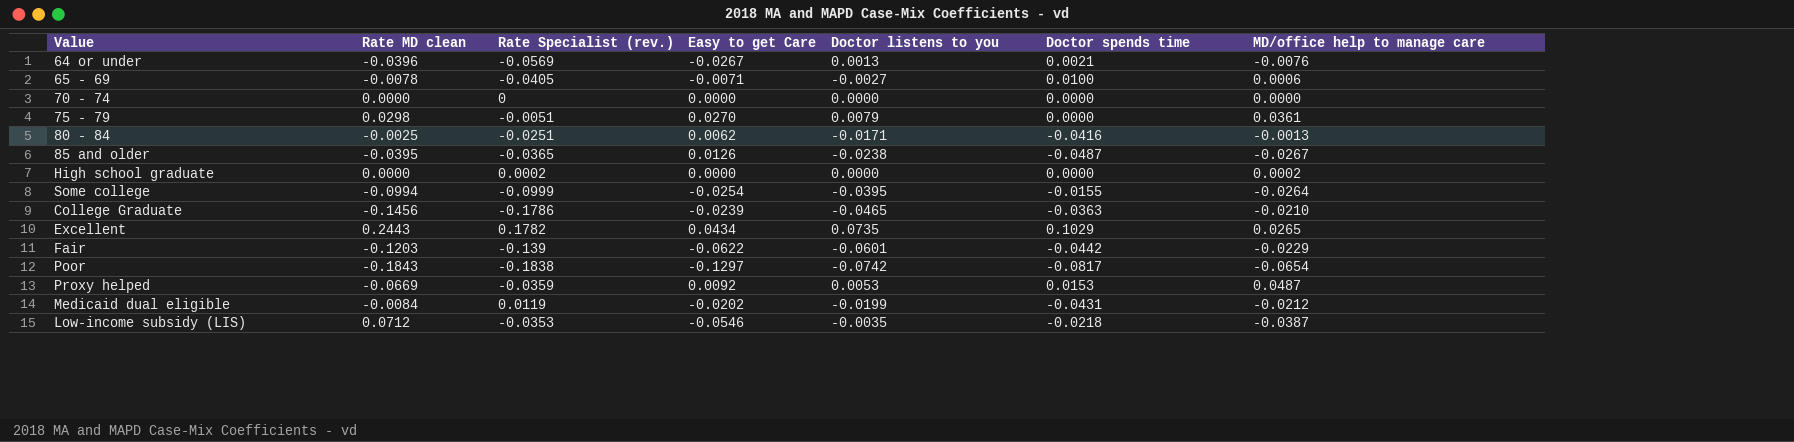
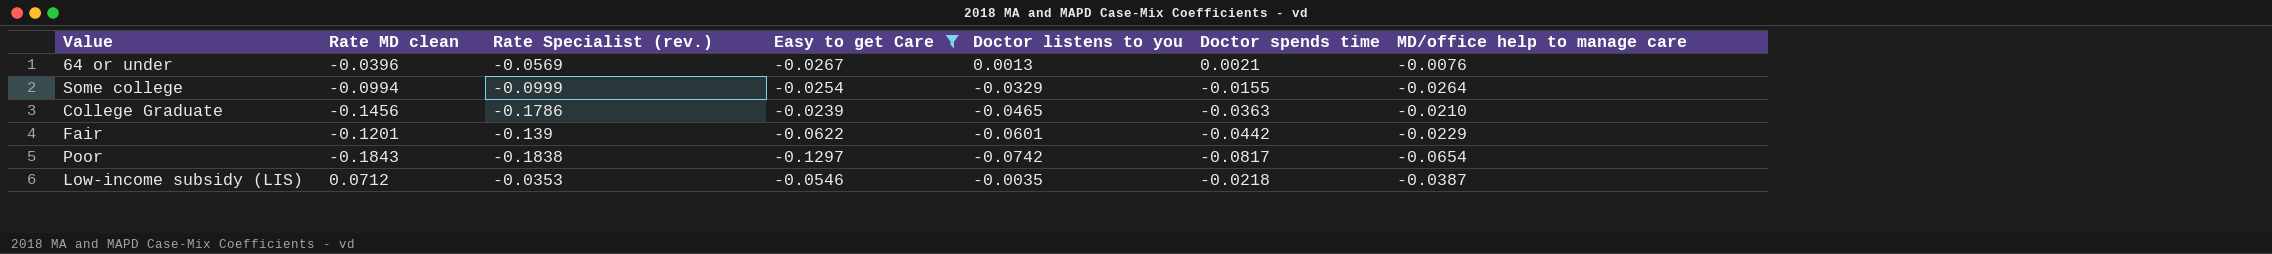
filter: none -> Easy to get Care <= -0.0239
Some college | Doctor listens to you: -0.0395 -> -0.0329
Fair | Rate MD clean: -0.1203 -> -0.1201

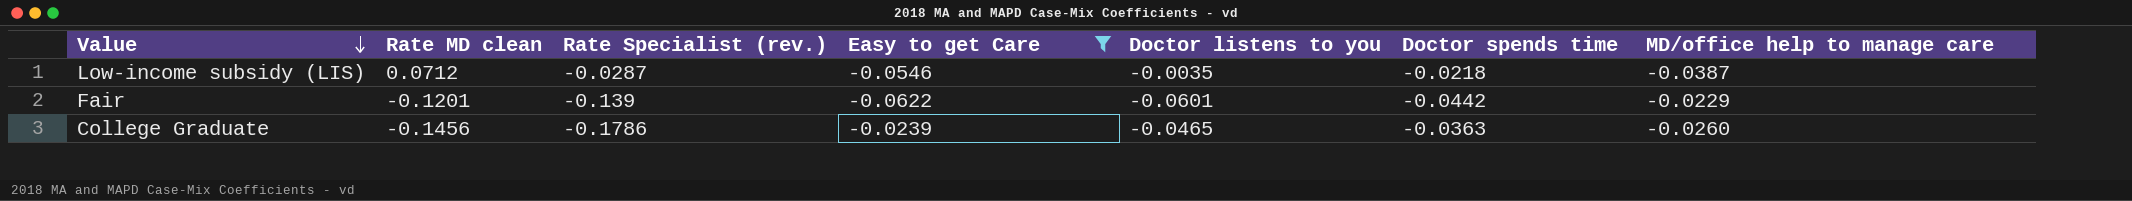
row order: none -> Value descending
row 64 or under: -0.0396 | -0.0569 | -0.0267 | 0.0013 | 0.0021 | -0.0076 -> none
row Some college: -0.0994 | -0.0999 | -0.0254 | -0.0329 | -0.0155 | -0.0264 -> none
row Poor: -0.1843 | -0.1838 | -0.1297 | -0.0742 | -0.0817 | -0.0654 -> none
Low-income subsidy (LIS) | Rate Specialist (rev.): -0.0353 -> -0.0287
College Graduate | MD/office help to manage care: -0.0210 -> -0.0260

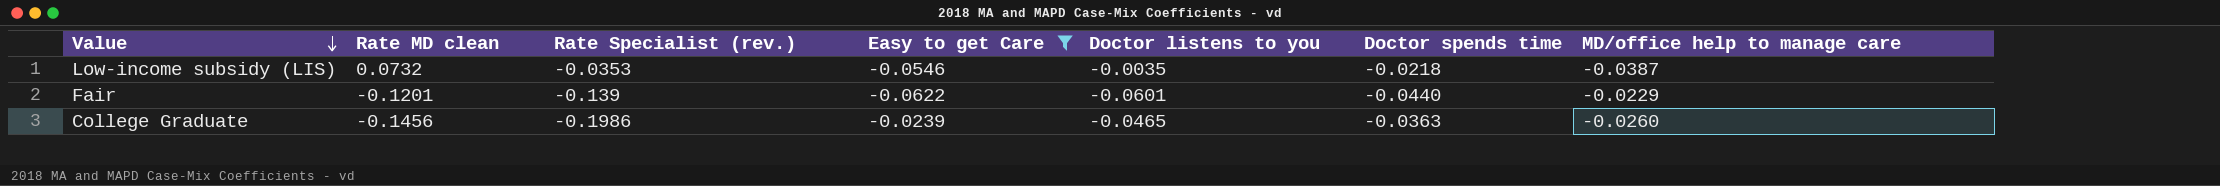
Low-income subsidy (LIS) | Rate MD clean: 0.0712 -> 0.0732
Low-income subsidy (LIS) | Rate Specialist (rev.): -0.0287 -> -0.0353
Fair | Doctor spends time: -0.0442 -> -0.0440
College Graduate | Rate Specialist (rev.): -0.1786 -> -0.1986

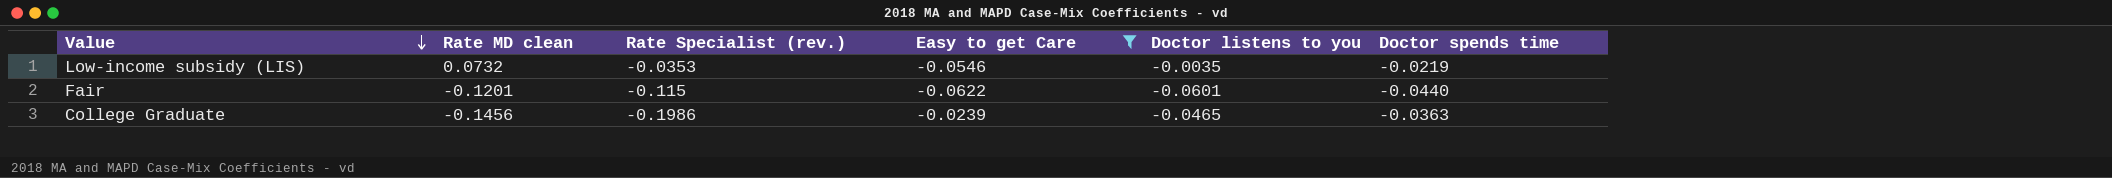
column MD/office help to manage care | position: 7 -> none
Low-income subsidy (LIS) | Doctor spends time: -0.0218 -> -0.0219
Fair | Rate Specialist (rev.): -0.139 -> -0.115

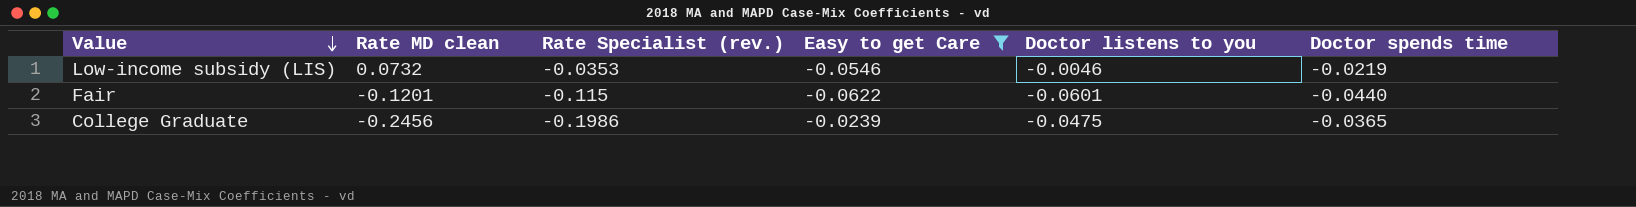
Low-income subsidy (LIS) | Doctor listens to you: -0.0035 -> -0.0046
College Graduate | Rate MD clean: -0.1456 -> -0.2456
College Graduate | Doctor listens to you: -0.0465 -> -0.0475
College Graduate | Doctor spends time: -0.0363 -> -0.0365

